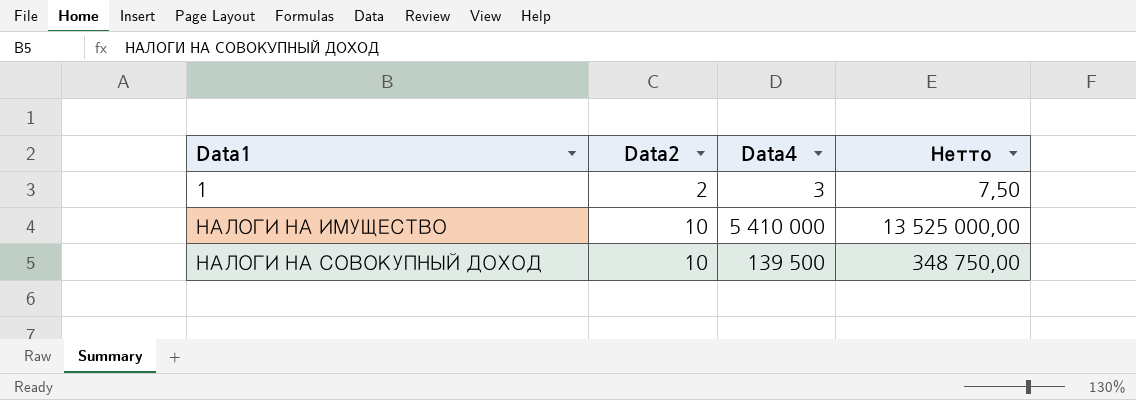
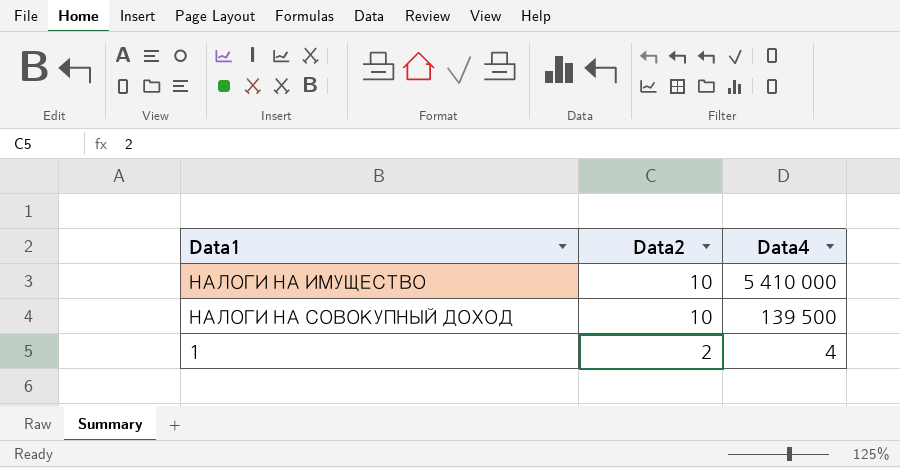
row order: Data1 ascending -> Data2 descending
column Нетто | formula: [Data4] * 2,5 -> none
1 | Data4: 3 -> 4

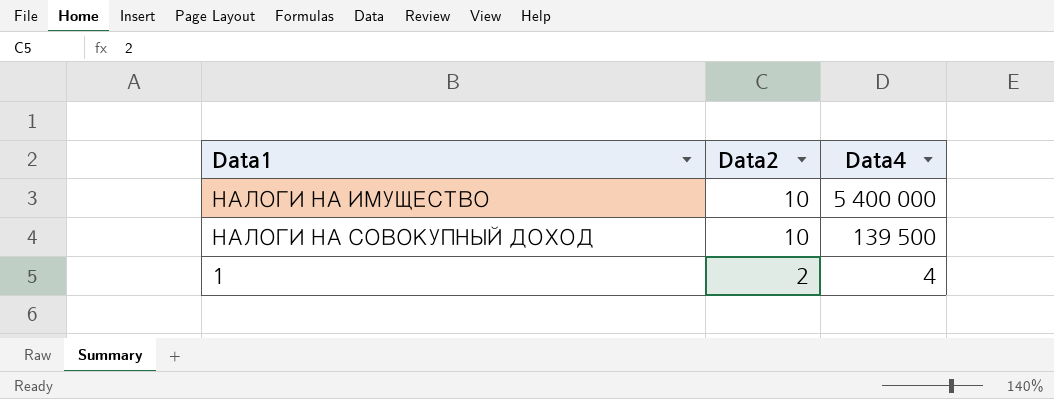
НАЛОГИ НА ИМУЩЕСТВО | Data4: 5 410 000 -> 5 400 000

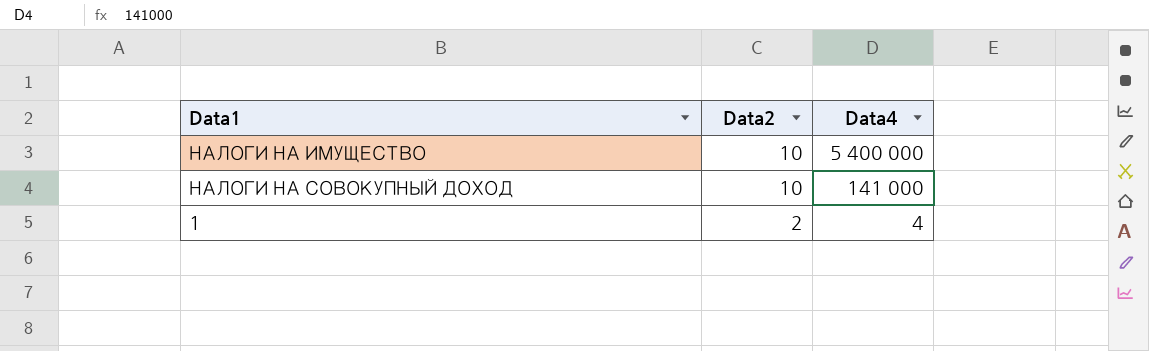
НАЛОГИ НА СОВОКУПНЫЙ ДОХОД | Data4: 139 500 -> 141 000

